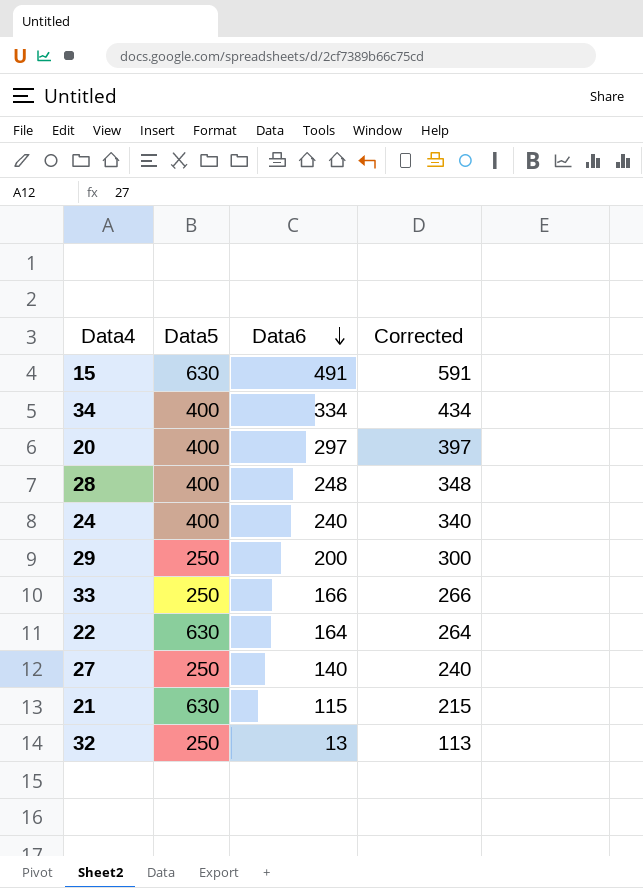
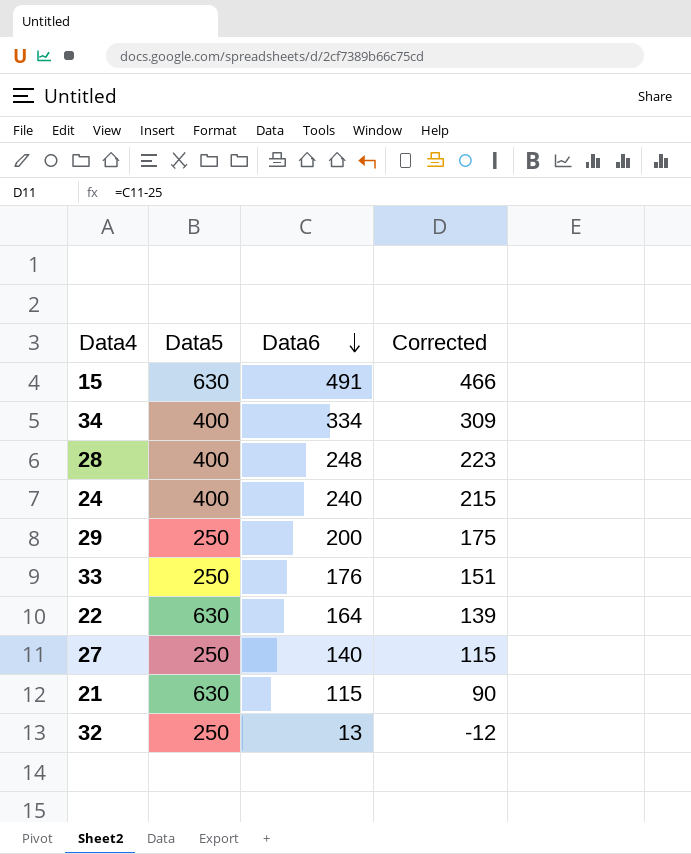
column Corrected | formula: [Data6] + 100 -> [Data6] - 25
row 20: 400 | 297 | 397 -> none
33 | Data6: 166 -> 176

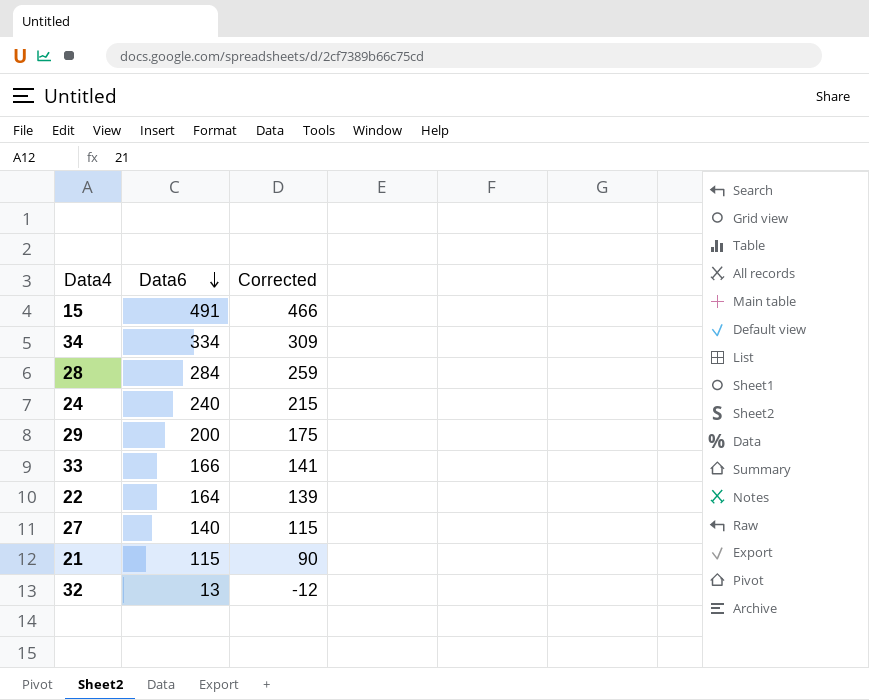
column Data5 | position: 2 -> none
28 | Data6: 248 -> 284
28 | Corrected: 223 -> 259
33 | Data6: 176 -> 166
33 | Corrected: 151 -> 141

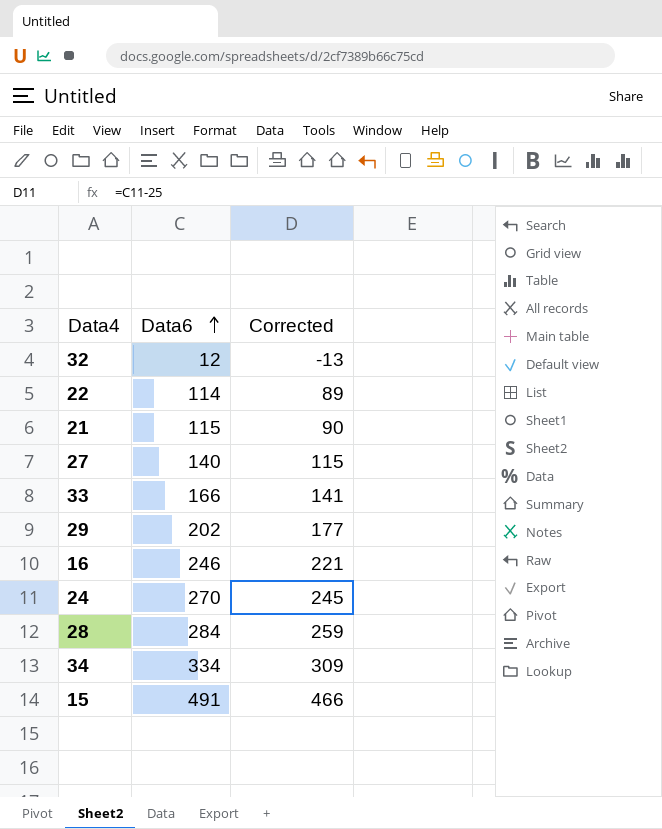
row order: Data6 descending -> Data6 ascending
32 | Data6: 13 -> 12
32 | Corrected: -12 -> -13
22 | Data6: 164 -> 114
22 | Corrected: 139 -> 89
29 | Data6: 200 -> 202
29 | Corrected: 175 -> 177
row 16: none -> 246 | 221
24 | Data6: 240 -> 270
24 | Corrected: 215 -> 245

